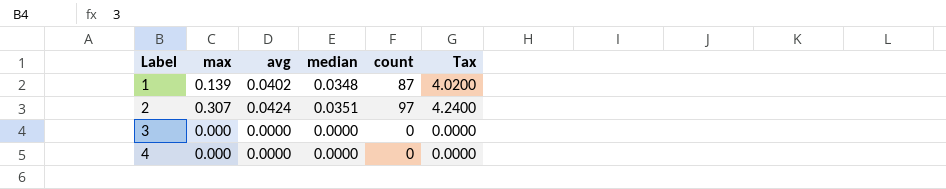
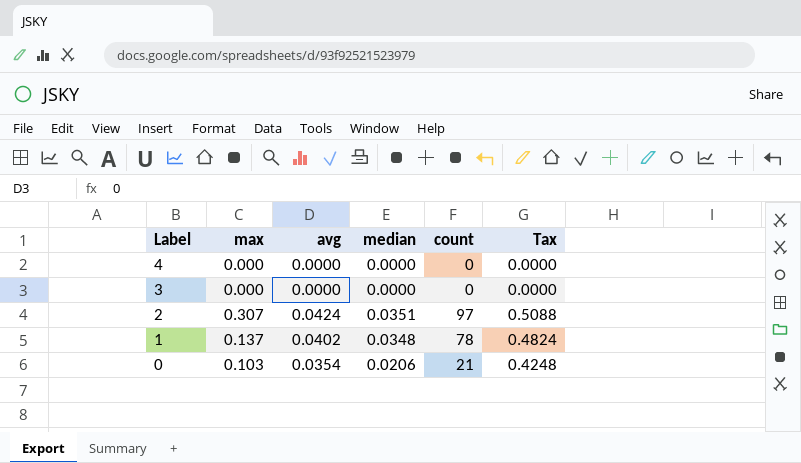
row order: Label ascending -> Label descending
column Tax | formula: [avg] * 100 -> [avg] * 12
1 | max: 0.139 -> 0.137
1 | count: 87 -> 78
row 0: none -> 0.103 | 0.0354 | 0.0206 | 21 | 0.4248

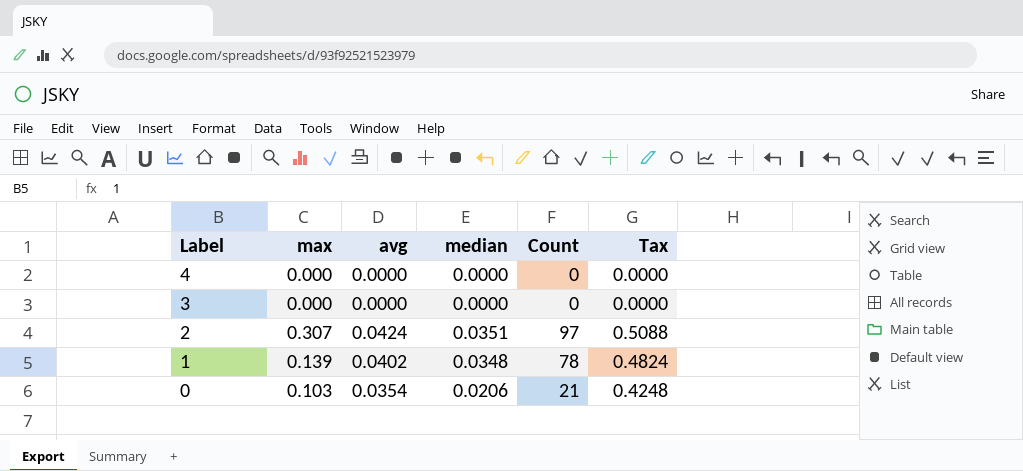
column name: count -> Count
1 | max: 0.137 -> 0.139

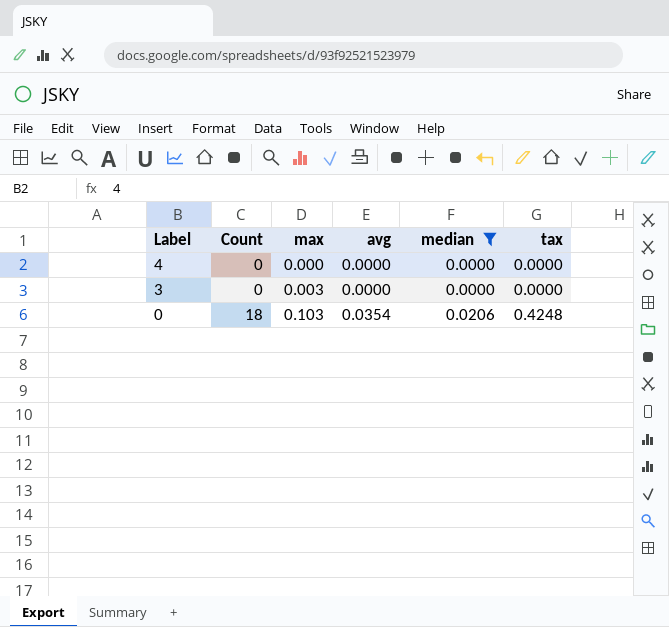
filter: none -> median <= 0.0206
column Count | position: 5 -> 2
column name: Tax -> tax
3 | max: 0.000 -> 0.003
0 | Count: 21 -> 18

